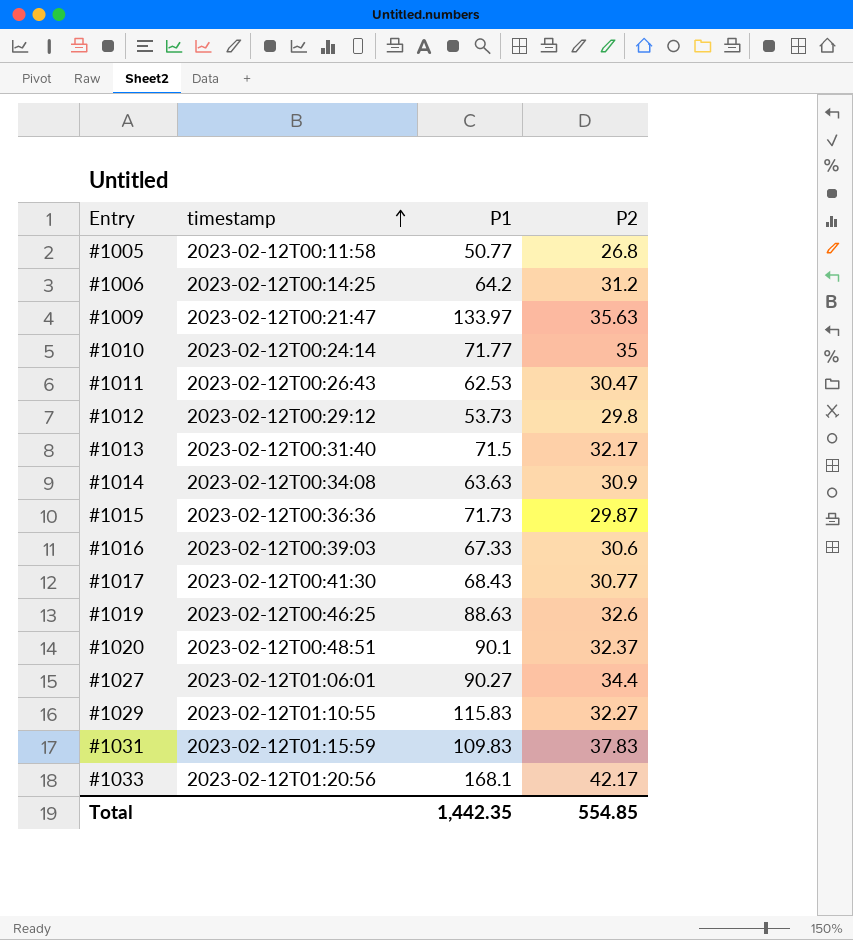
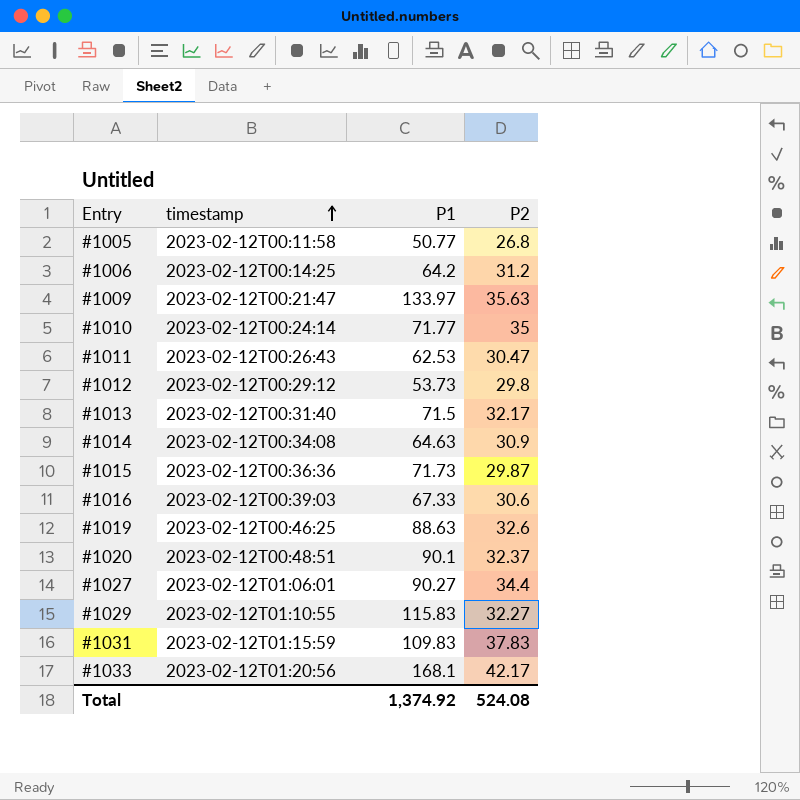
row #1017: 2023-02-12T00:41:30 | 68.43 | 30.77 -> none
#1014 | P1: 63.63 -> 64.63
Total | P1: 1,442.35 -> 1,374.92
Total | P2: 554.85 -> 524.08

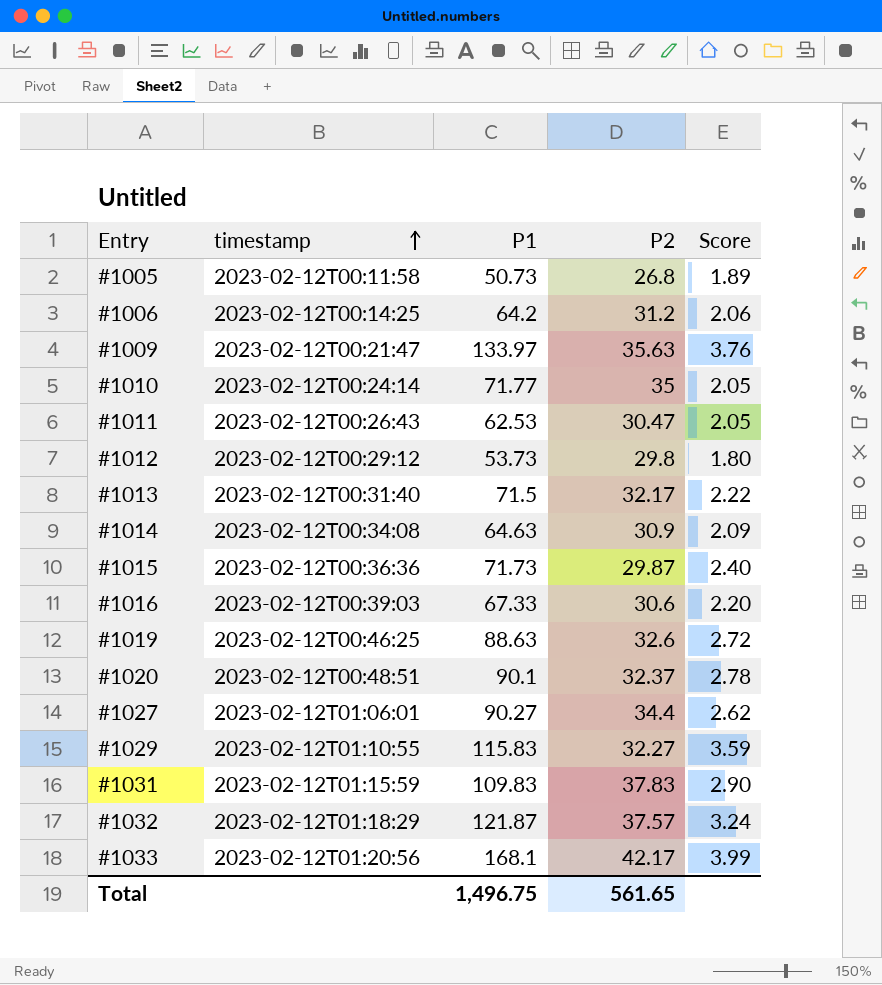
column Score | formula: none -> [P1] / [P2]
#1005 | P1: 50.77 -> 50.73
row #1032: none -> 2023-02-12T01:18:29 | 121.87 | 37.57 | 3.24
Total | P1: 1,374.92 -> 1,496.75
Total | P2: 524.08 -> 561.65

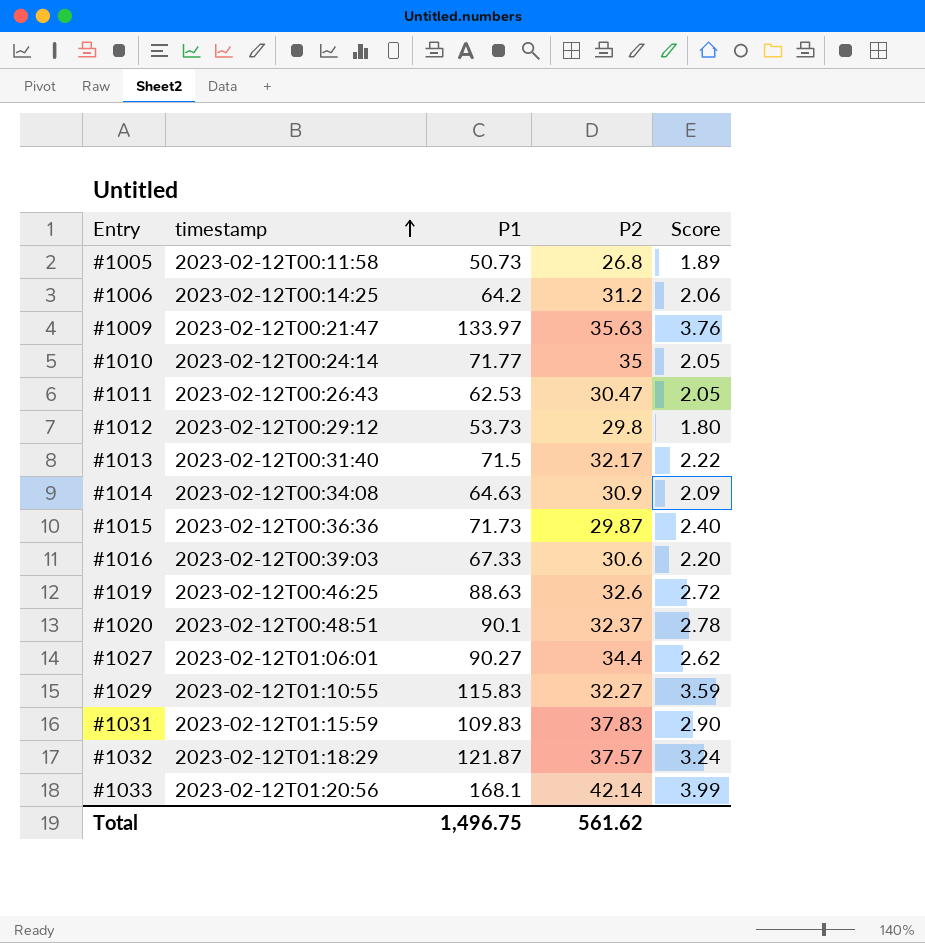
#1033 | P2: 42.17 -> 42.14
Total | P2: 561.65 -> 561.62

